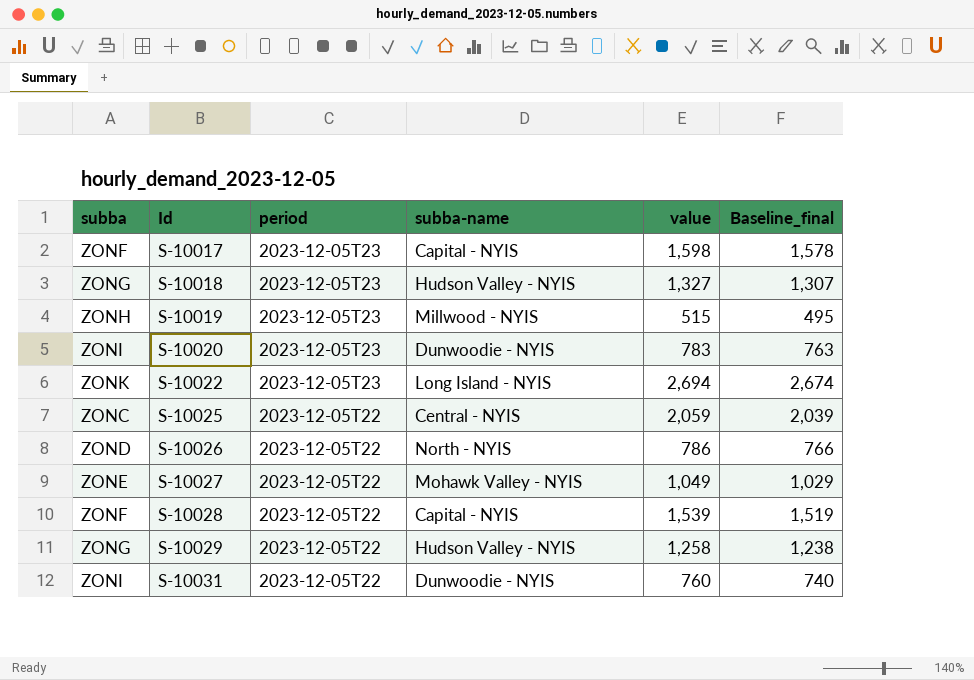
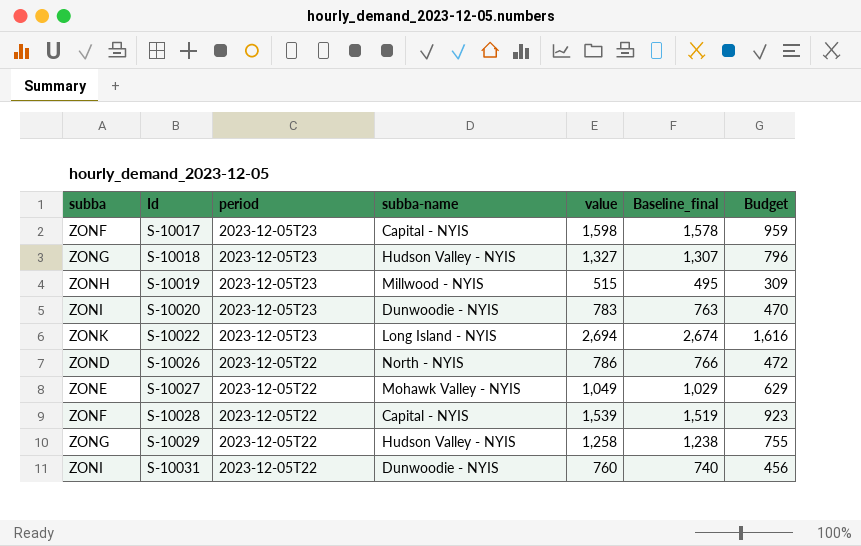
column Budget | formula: none -> [value] * 0.6
row S-10025: ZONC | 2023-12-05T22 | Central - NYIS | 2,059 | 2,039 -> none

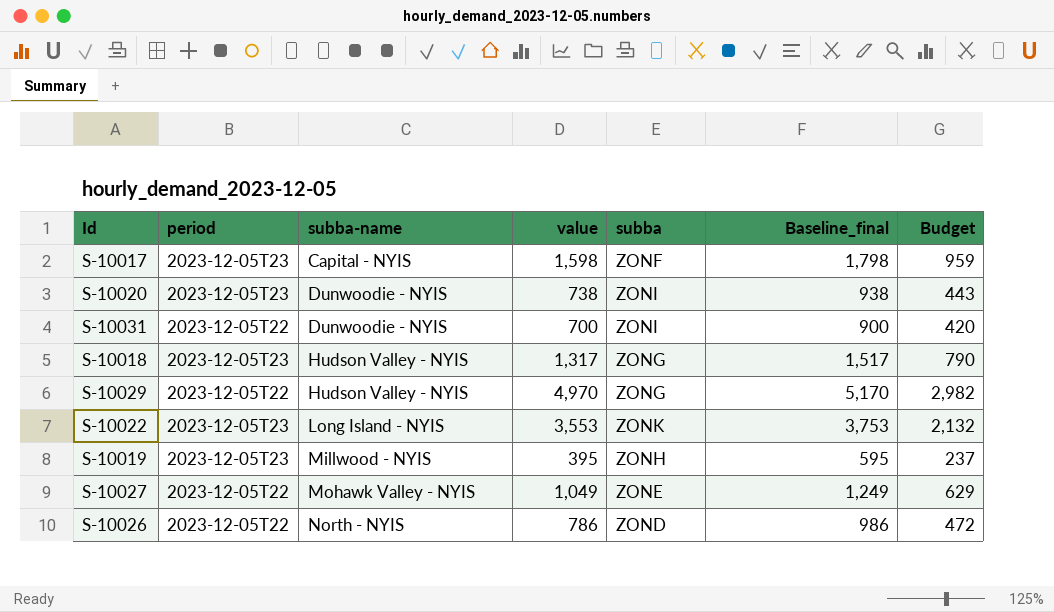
row order: Id ascending -> subba-name ascending
column subba | position: 1 -> 5
column Baseline_final | formula: [value] - 20 -> [value] + 200
row S-10028: ZONF | 2023-12-05T22 | Capital - NYIS | 1,539 | 1,519 | 923 -> none
S-10020 | value: 783 -> 738
S-10020 | Budget: 470 -> 443
S-10031 | value: 760 -> 700
S-10031 | Budget: 456 -> 420
S-10018 | value: 1,327 -> 1,317
S-10018 | Budget: 796 -> 790
S-10029 | value: 1,258 -> 4,970
S-10029 | Budget: 755 -> 2,982
S-10022 | value: 2,694 -> 3,553
S-10022 | Budget: 1,616 -> 2,132
S-10019 | value: 515 -> 395
S-10019 | Budget: 309 -> 237

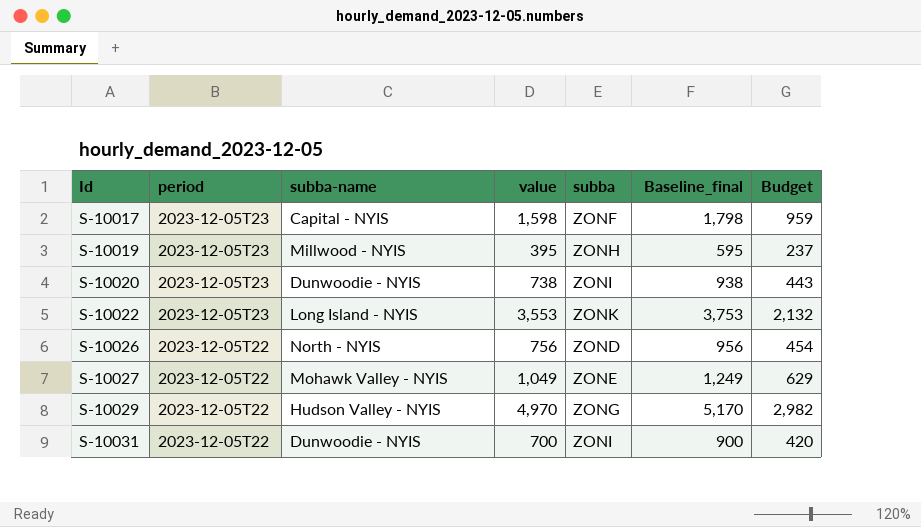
row order: subba-name ascending -> Id ascending
row S-10018: 2023-12-05T23 | Hudson Valley - NYIS | 1,317 | ZONG | 1,517 | 790 -> none
S-10026 | value: 786 -> 756
S-10026 | Baseline_final: 986 -> 956
S-10026 | Budget: 472 -> 454

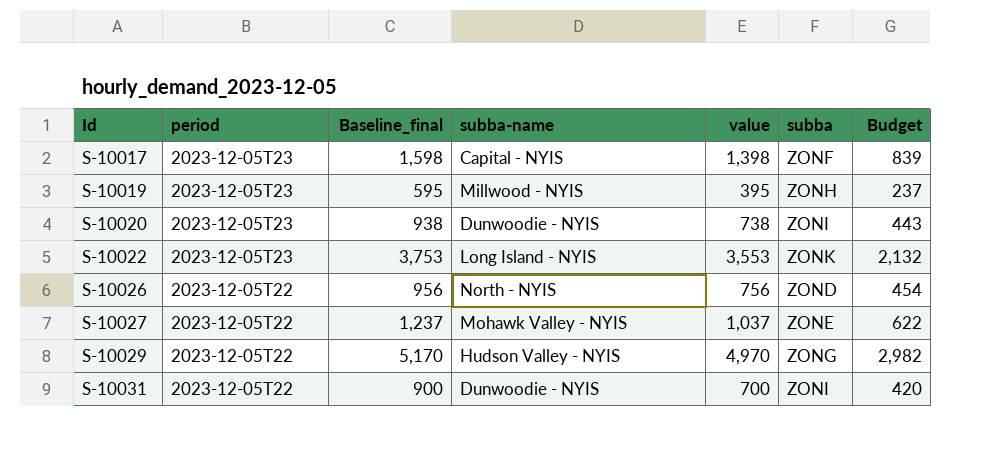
column Baseline_final | position: 6 -> 3
S-10017 | Baseline_final: 1,798 -> 1,598
S-10017 | value: 1,598 -> 1,398
S-10017 | Budget: 959 -> 839
S-10027 | Baseline_final: 1,249 -> 1,237
S-10027 | value: 1,049 -> 1,037
S-10027 | Budget: 629 -> 622

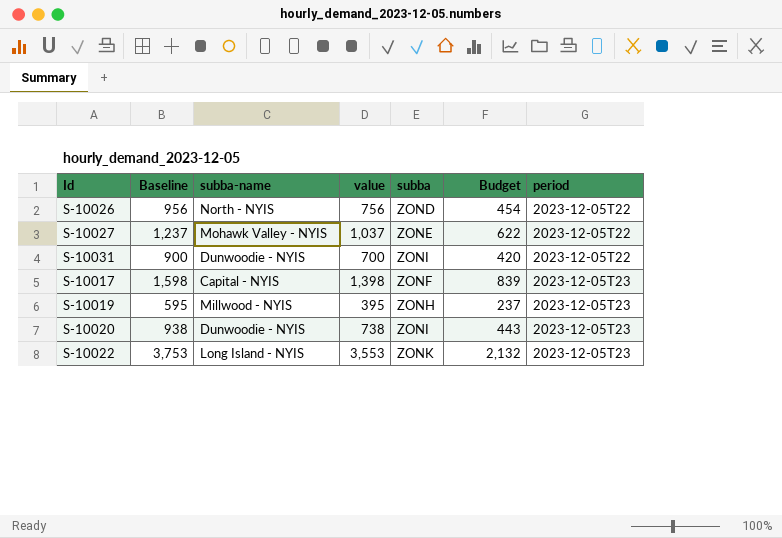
row order: Id ascending -> period ascending
column name: Baseline_final -> Baseline
column period | position: 2 -> 7
row S-10029: 2023-12-05T22 | 5,170 | Hudson Valley - NYIS | 4,970 | ZONG | 2,982 -> none

